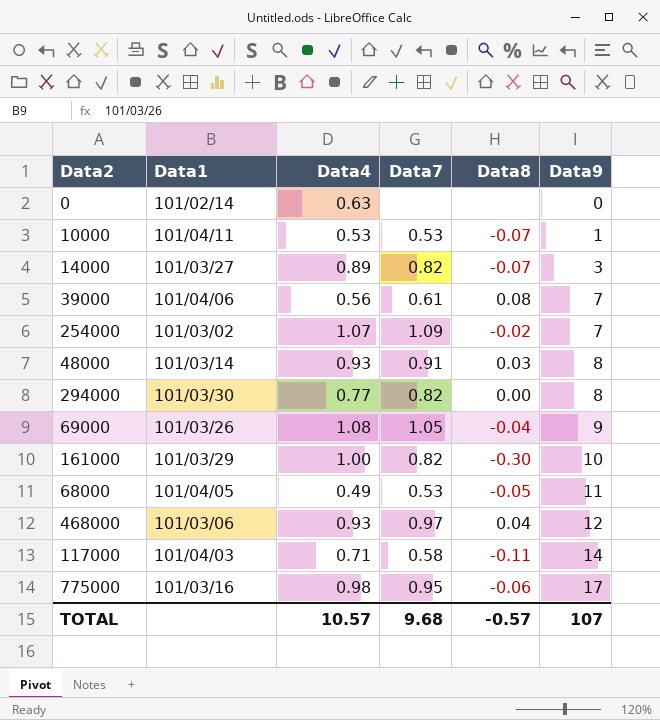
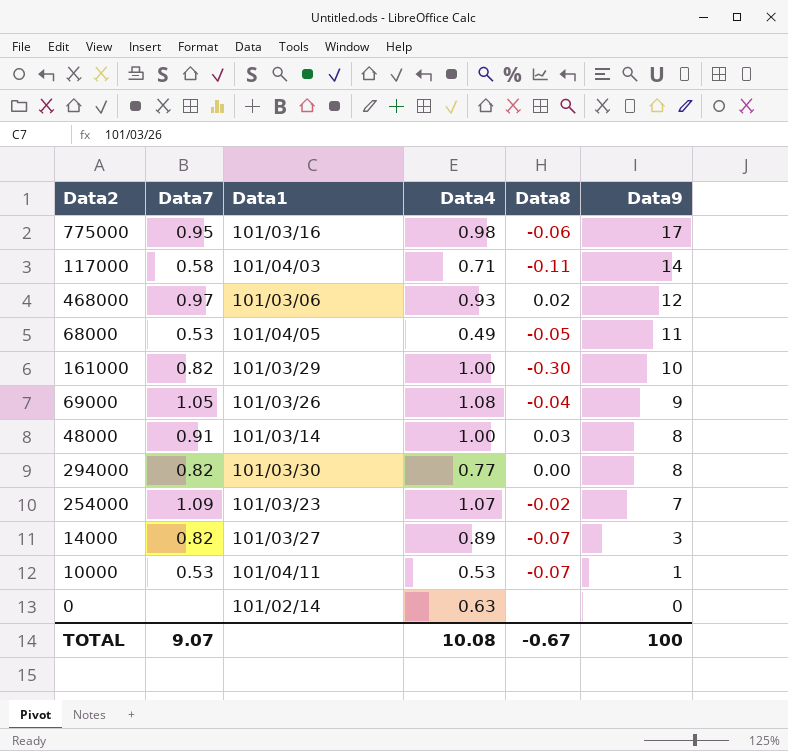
row order: Data9 ascending -> Data9 descending
column Data7 | position: 4 -> 2
row 39000: 101/04/06 | 0.56 | 0.61 | 0.08 | 7 -> none
468000 | Data8: 0.04 -> 0.02
48000 | Data4: 0.93 -> 1.00
254000 | Data1: 101/03/02 -> 101/03/23
TOTAL | Data7: 9.68 -> 9.07
TOTAL | Data4: 10.57 -> 10.08
TOTAL | Data8: -0.57 -> -0.67
TOTAL | Data9: 107 -> 100

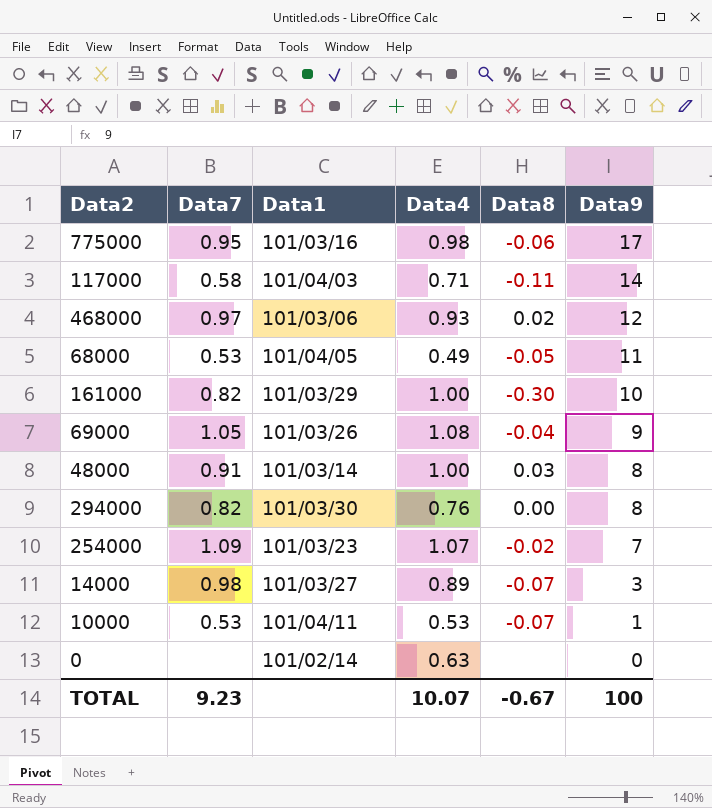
294000 | Data4: 0.77 -> 0.76
14000 | Data7: 0.82 -> 0.98
TOTAL | Data7: 9.07 -> 9.23
TOTAL | Data4: 10.08 -> 10.07

